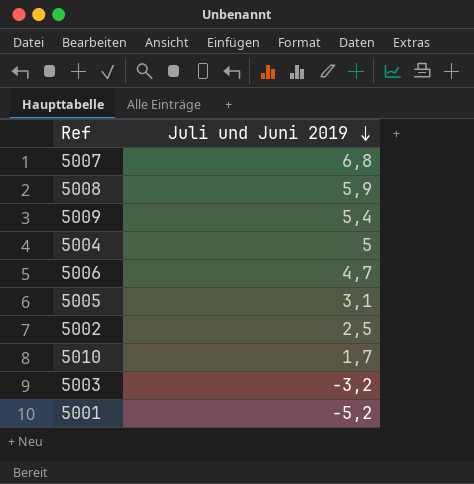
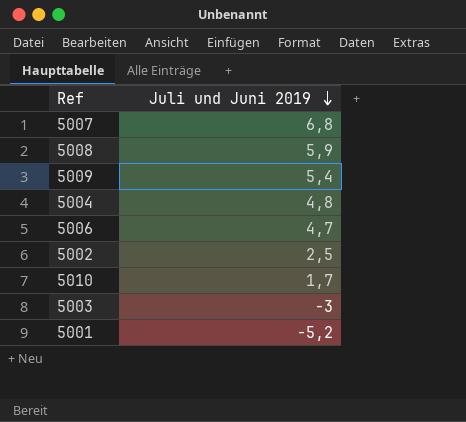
row 5005: 3,1 -> none
5004 | Juli und Juni 2019: 5 -> 4,8
5003 | Juli und Juni 2019: -3,2 -> -3

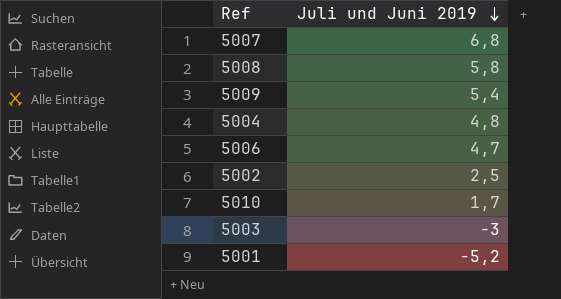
5008 | Juli und Juni 2019: 5,9 -> 5,8

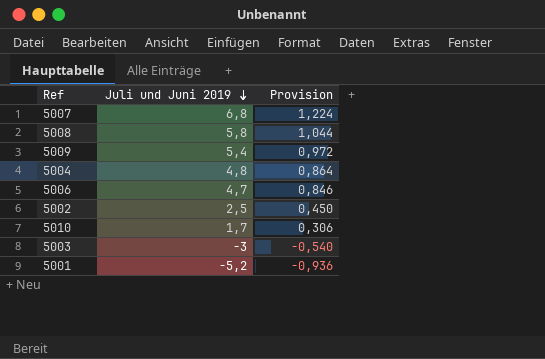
column Provision | formula: none -> [Juli und Juni 2019] * 0,18

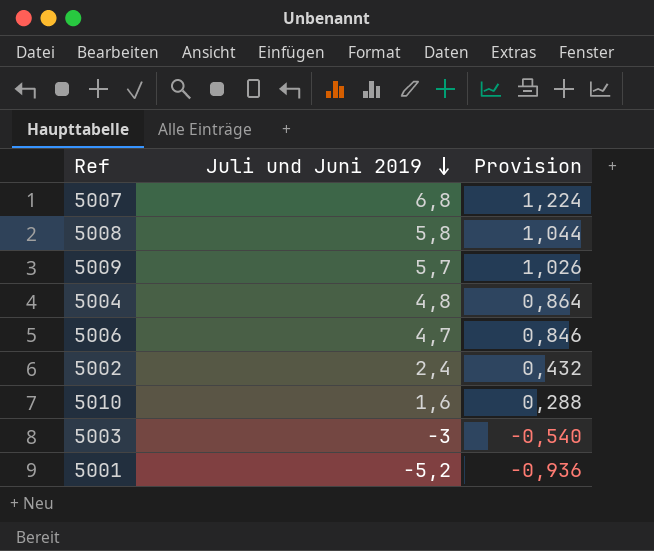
5009 | Juli und Juni 2019: 5,4 -> 5,7
5009 | Provision: 0,972 -> 1,026
5002 | Juli und Juni 2019: 2,5 -> 2,4
5002 | Provision: 0,450 -> 0,432
5010 | Juli und Juni 2019: 1,7 -> 1,6
5010 | Provision: 0,306 -> 0,288

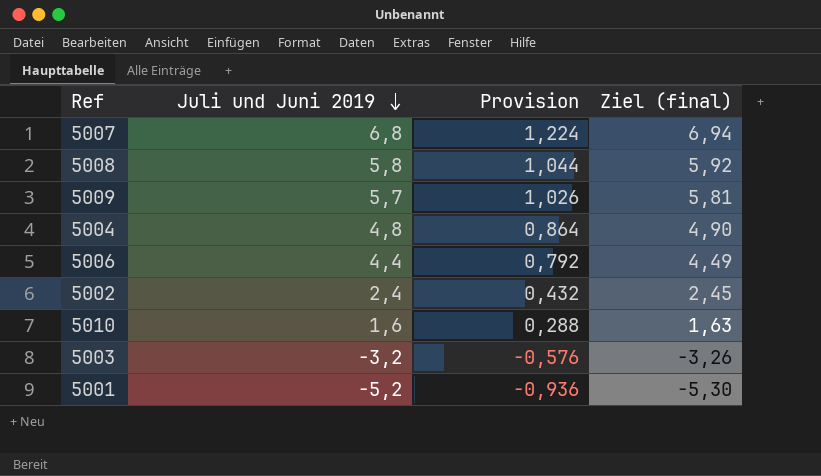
column Ziel (final) | formula: none -> [Juli und Juni 2019] * 1,02
5006 | Juli und Juni 2019: 4,7 -> 4,4
5006 | Provision: 0,846 -> 0,792
5003 | Juli und Juni 2019: -3 -> -3,2
5003 | Provision: -0,540 -> -0,576

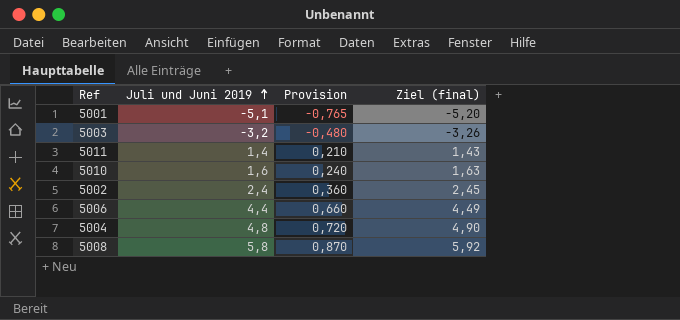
row order: Juli und Juni 2019 descending -> Juli und Juni 2019 ascending
column Provision | formula: [Juli und Juni 2019] * 0,18 -> [Juli und Juni 2019] * 0,15
row 5007: 6,8 | 1,224 | 6,94 -> none
row 5009: 5,7 | 1,026 | 5,81 -> none
5001 | Juli und Juni 2019: -5,2 -> -5,1
5001 | Ziel (final): -5,30 -> -5,20
row 5011: none -> 1,4 | 0,210 | 1,43

